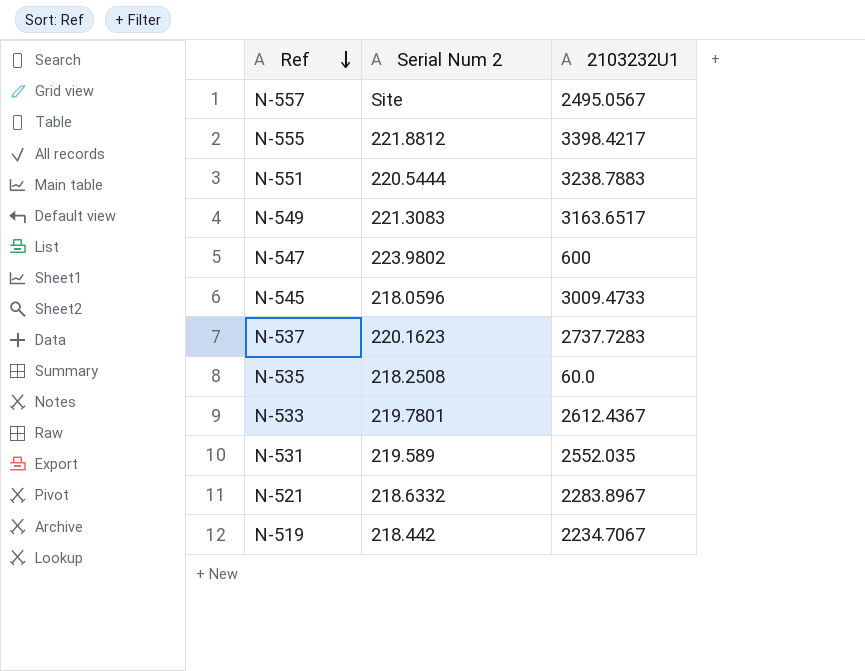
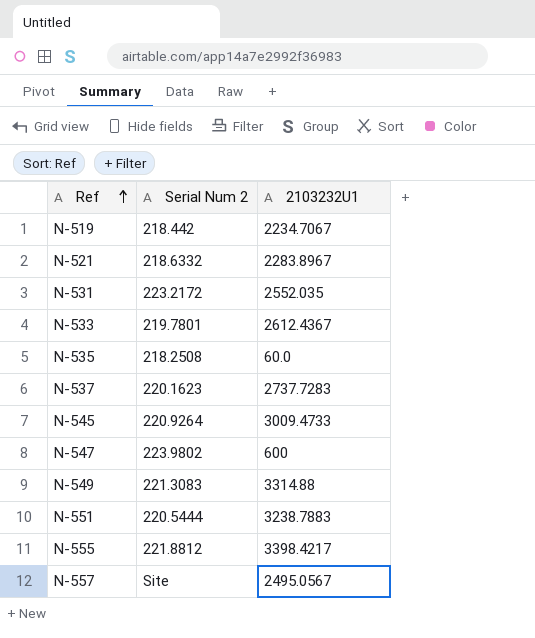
row order: Ref descending -> Ref ascending
N-531 | Serial Num 2: 219.589 -> 223.2172
N-545 | Serial Num 2: 218.0596 -> 220.9264
N-549 | 2103232U1: 3163.6517 -> 3314.88

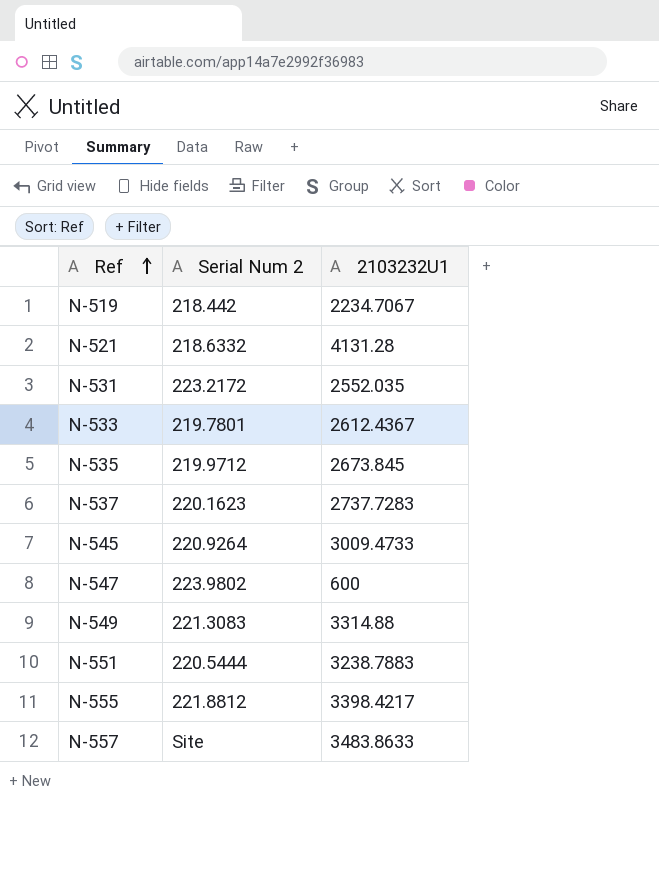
N-521 | 2103232U1: 2283.8967 -> 4131.28
N-535 | Serial Num 2: 218.2508 -> 219.9712
N-535 | 2103232U1: 60.0 -> 2673.845
N-557 | 2103232U1: 2495.0567 -> 3483.8633

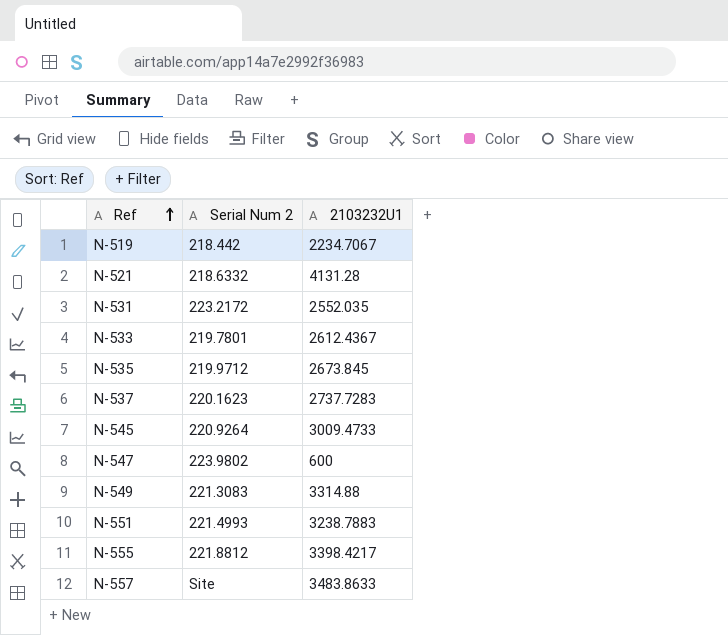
N-551 | Serial Num 2: 220.5444 -> 221.4993

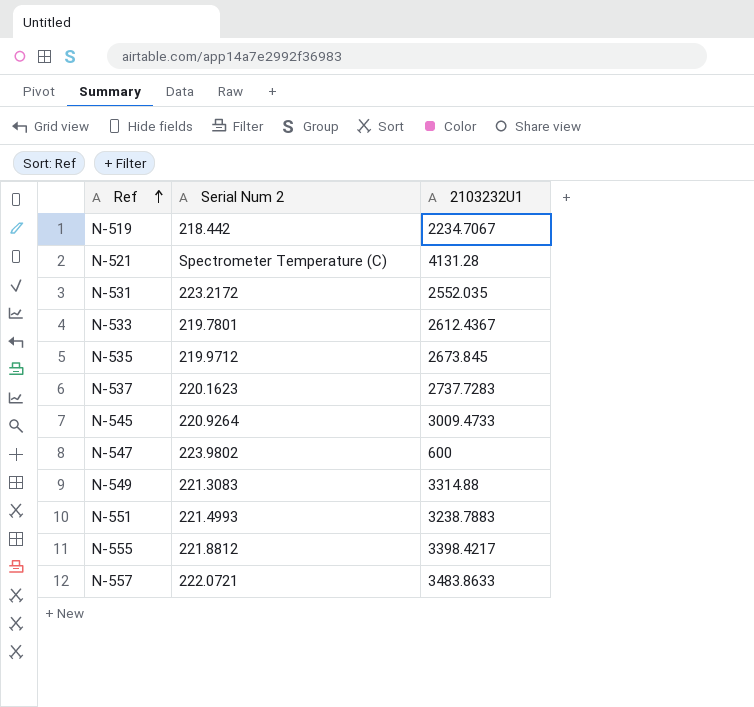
N-521 | Serial Num 2: 218.6332 -> Spectrometer Temperature (C)
N-557 | Serial Num 2: Site -> 222.0721

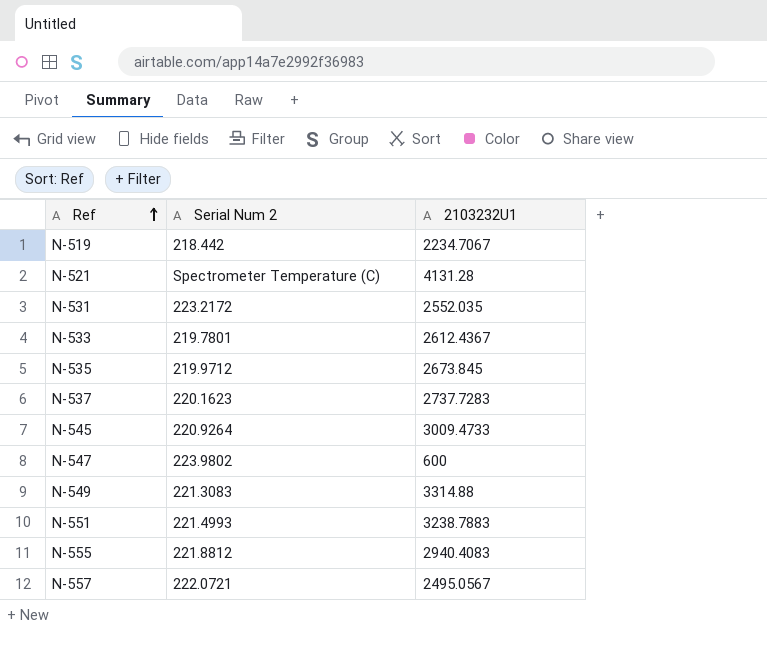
N-555 | 2103232U1: 3398.4217 -> 2940.4083
N-557 | 2103232U1: 3483.8633 -> 2495.0567

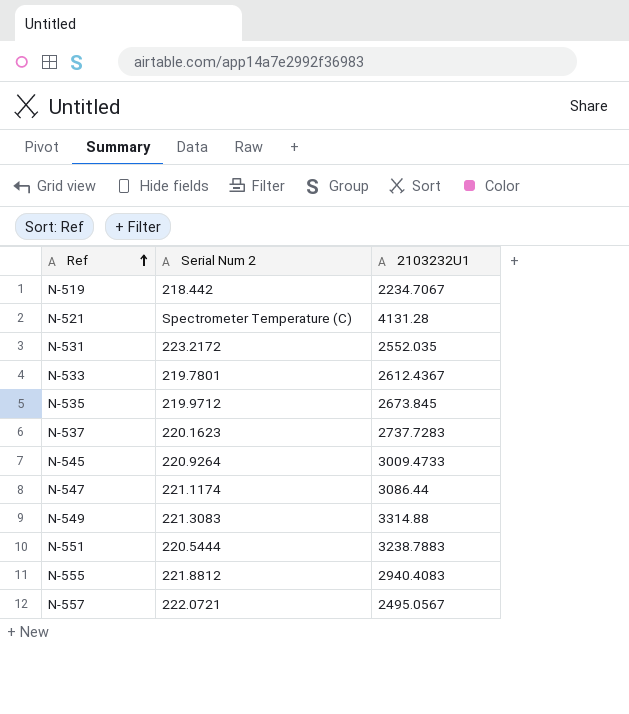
N-547 | Serial Num 2: 223.9802 -> 221.1174
N-547 | 2103232U1: 600 -> 3086.44
N-551 | Serial Num 2: 221.4993 -> 220.5444

